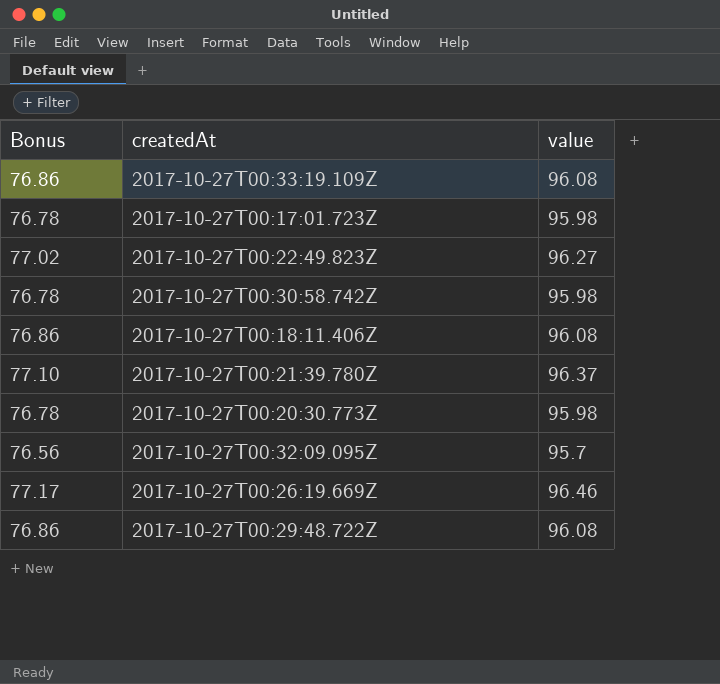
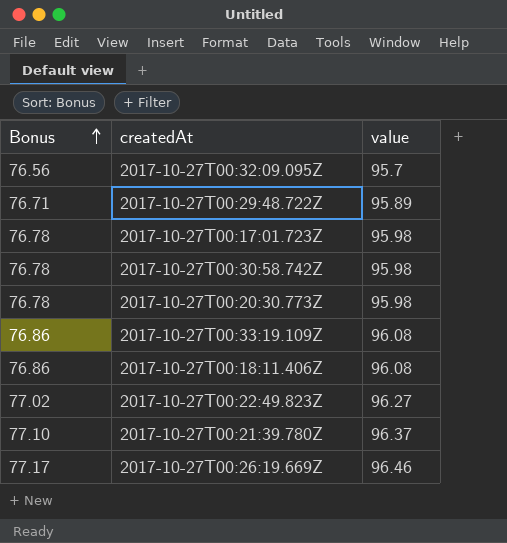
row order: none -> Bonus ascending
2017-10-27T00:29:48.722Z | Bonus: 76.86 -> 76.71
2017-10-27T00:29:48.722Z | value: 96.08 -> 95.89

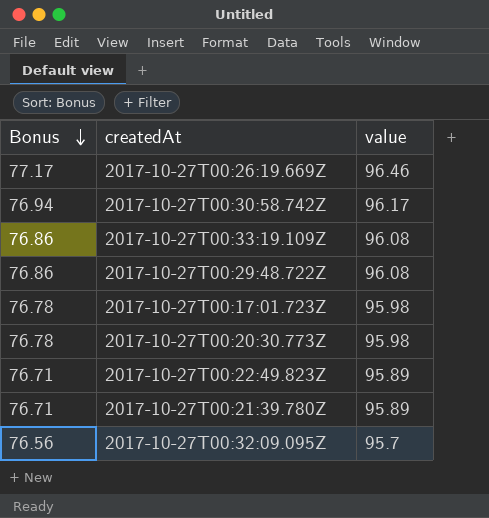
row order: Bonus ascending -> Bonus descending
row 2017-10-27T00:18:11.406Z: 76.86 | 96.08 -> none
2017-10-27T00:30:58.742Z | Bonus: 76.78 -> 76.94
2017-10-27T00:30:58.742Z | value: 95.98 -> 96.17
2017-10-27T00:29:48.722Z | Bonus: 76.71 -> 76.86
2017-10-27T00:29:48.722Z | value: 95.89 -> 96.08
2017-10-27T00:22:49.823Z | Bonus: 77.02 -> 76.71
2017-10-27T00:22:49.823Z | value: 96.27 -> 95.89
2017-10-27T00:21:39.780Z | Bonus: 77.10 -> 76.71
2017-10-27T00:21:39.780Z | value: 96.37 -> 95.89

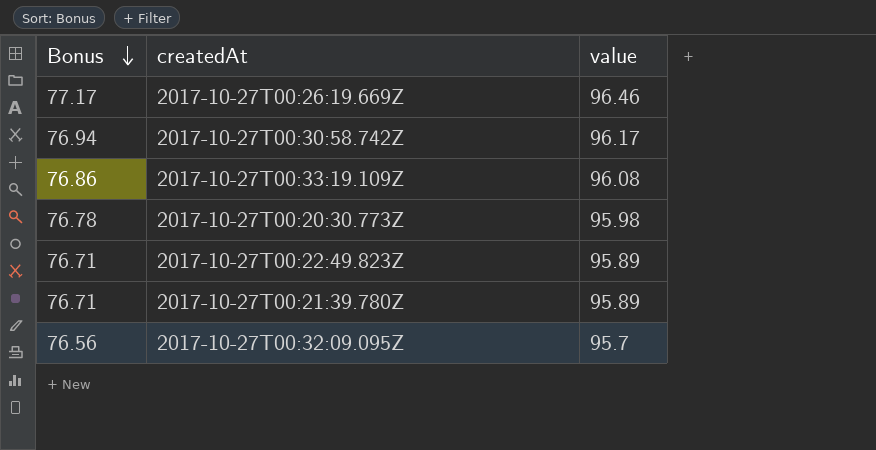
row 2017-10-27T00:29:48.722Z: 76.86 | 96.08 -> none
row 2017-10-27T00:17:01.723Z: 76.78 | 95.98 -> none

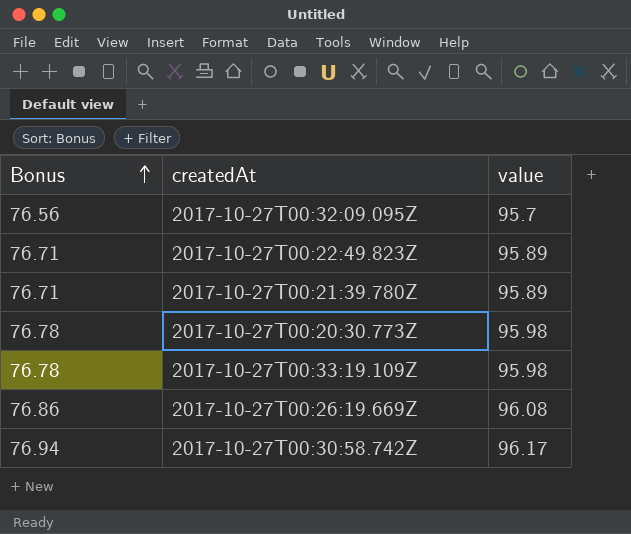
row order: Bonus descending -> Bonus ascending
2017-10-27T00:33:19.109Z | Bonus: 76.86 -> 76.78
2017-10-27T00:33:19.109Z | value: 96.08 -> 95.98
2017-10-27T00:26:19.669Z | Bonus: 77.17 -> 76.86
2017-10-27T00:26:19.669Z | value: 96.46 -> 96.08

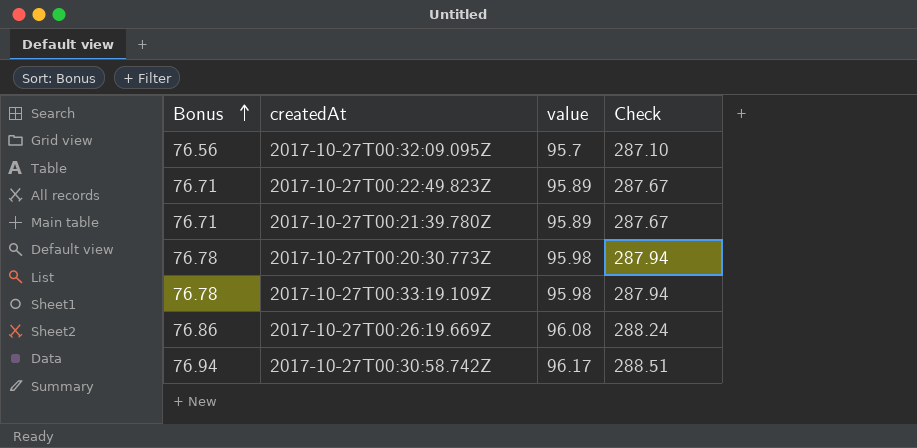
column Check | formula: none -> [value] * 3

